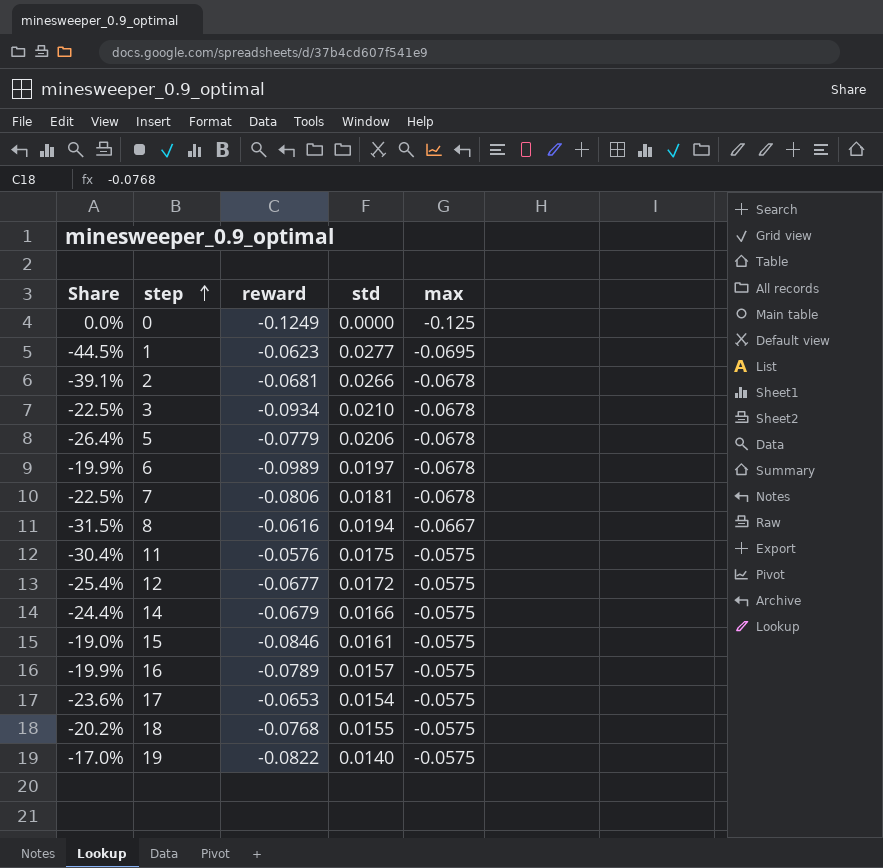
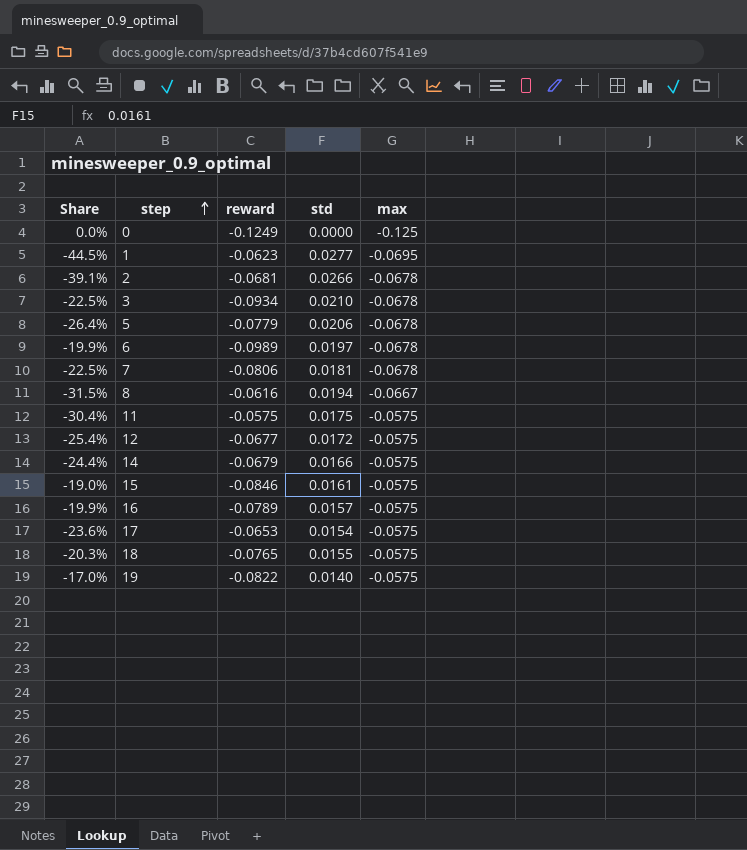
11 | reward: -0.0576 -> -0.0575
18 | Share: -20.2% -> -20.3%
18 | reward: -0.0768 -> -0.0765

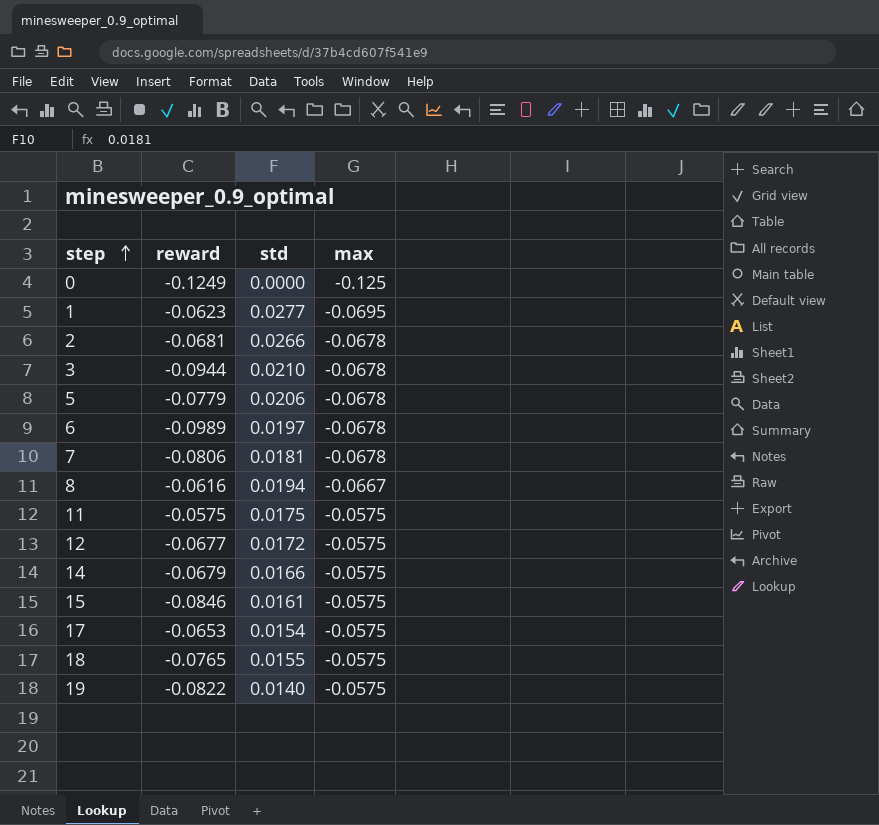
column Share | formula: [std] / [reward] -> none
row 16: -19.9% | -0.0789 | 0.0157 | -0.0575 -> none
3 | reward: -0.0934 -> -0.0944

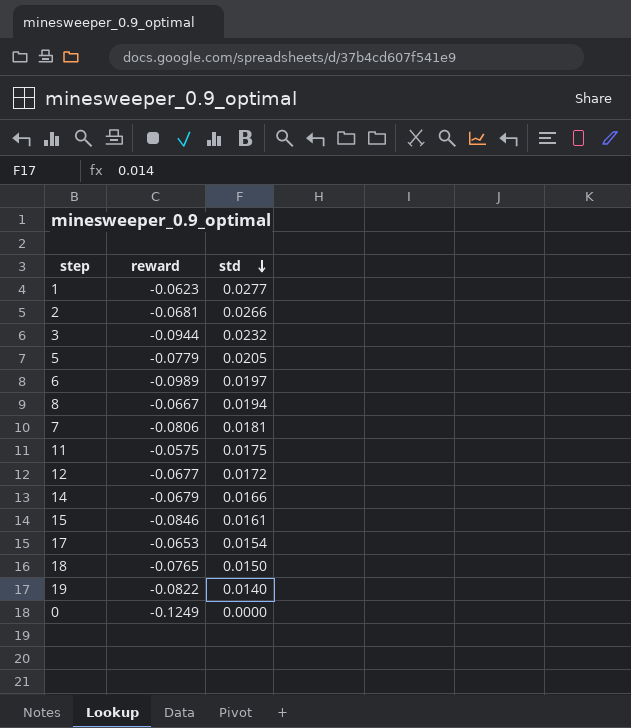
row order: step ascending -> std descending
column max | position: 4 -> none
3 | std: 0.0210 -> 0.0232
5 | std: 0.0206 -> 0.0205
8 | reward: -0.0616 -> -0.0667
18 | std: 0.0155 -> 0.0150

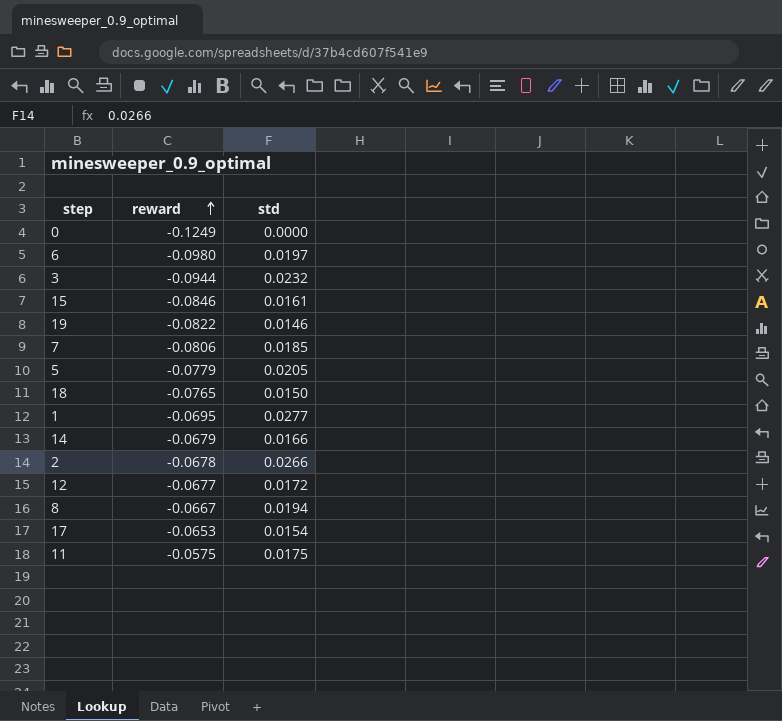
row order: std descending -> reward ascending
6 | reward: -0.0989 -> -0.0980
19 | std: 0.0140 -> 0.0146
7 | std: 0.0181 -> 0.0185
1 | reward: -0.0623 -> -0.0695
2 | reward: -0.0681 -> -0.0678

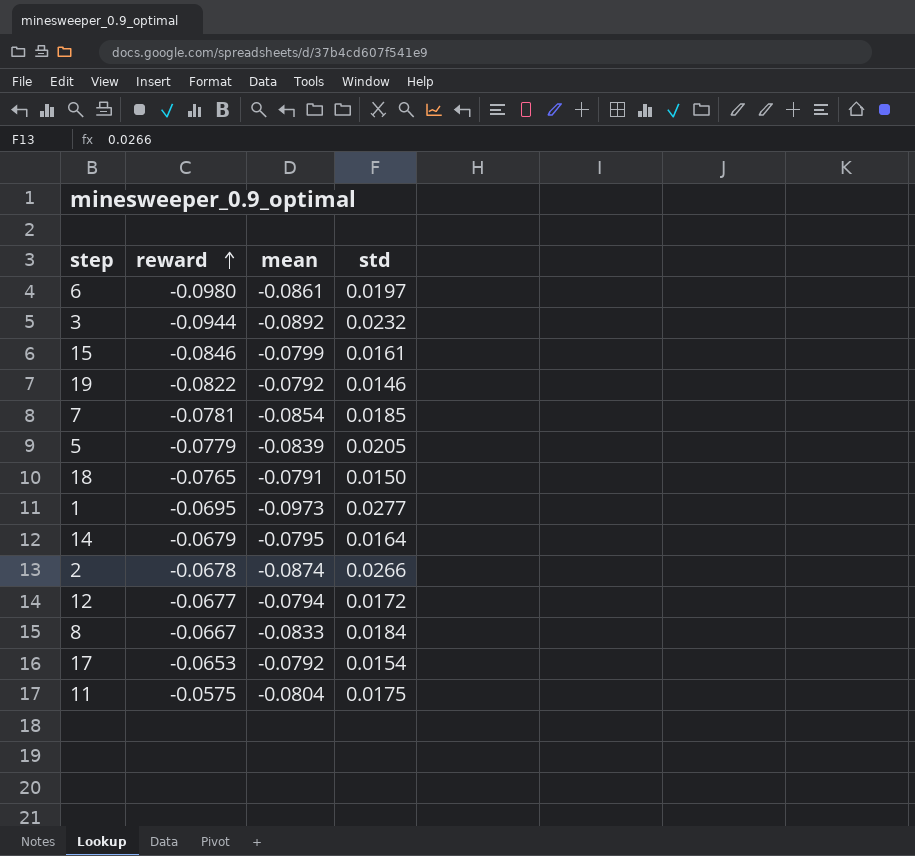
column mean | position: none -> 3
row 0: -0.1249 | 0.0000 -> none
7 | reward: -0.0806 -> -0.0781
14 | std: 0.0166 -> 0.0164
8 | std: 0.0194 -> 0.0184

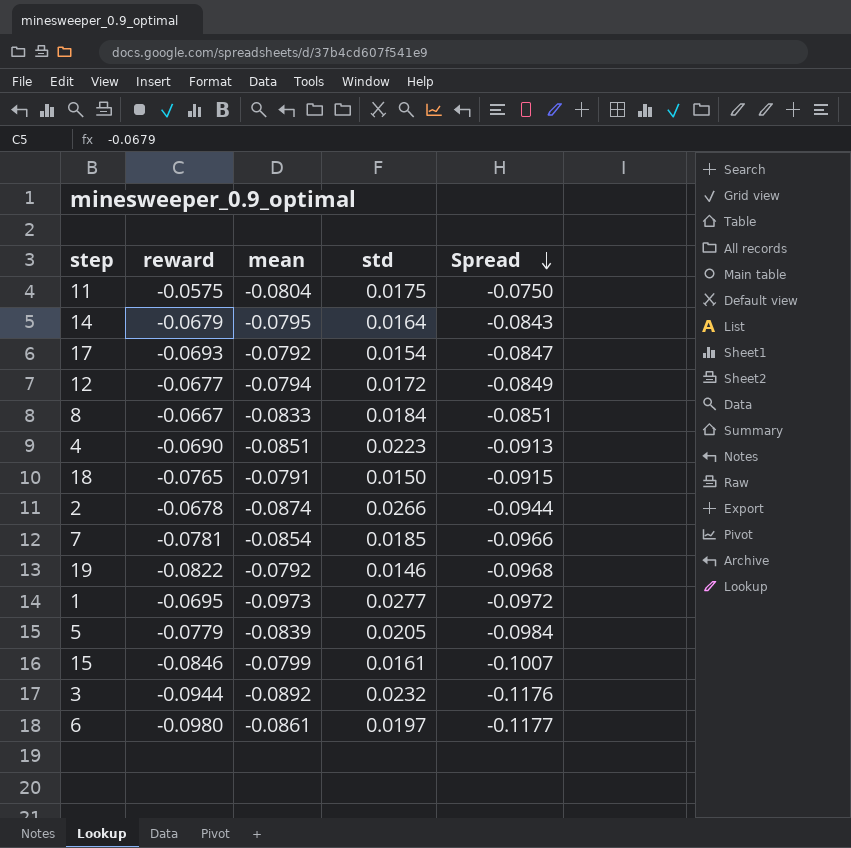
row order: reward ascending -> Spread descending
column Spread | formula: none -> [reward] - [std]
17 | reward: -0.0653 -> -0.0693
row 4: none -> -0.0690 | -0.0851 | 0.0223 | -0.0913

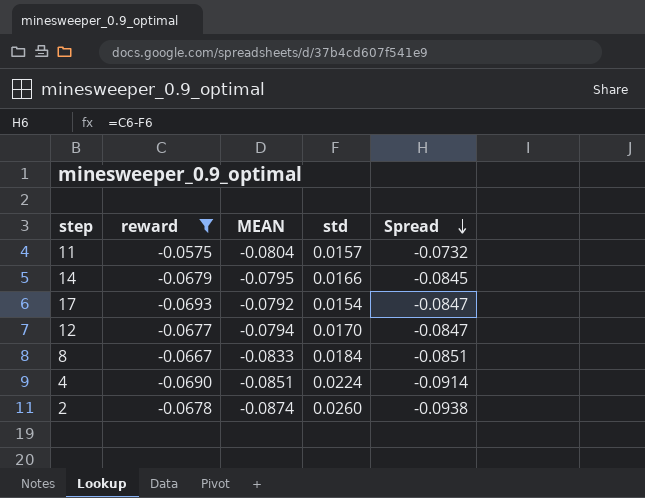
filter: none -> reward >= -0.0693
column name: mean -> MEAN
11 | std: 0.0175 -> 0.0157
11 | Spread: -0.0750 -> -0.0732
14 | std: 0.0164 -> 0.0166
14 | Spread: -0.0843 -> -0.0845
12 | std: 0.0172 -> 0.0170
12 | Spread: -0.0849 -> -0.0847
4 | std: 0.0223 -> 0.0224
4 | Spread: -0.0913 -> -0.0914
2 | std: 0.0266 -> 0.0260
2 | Spread: -0.0944 -> -0.0938

